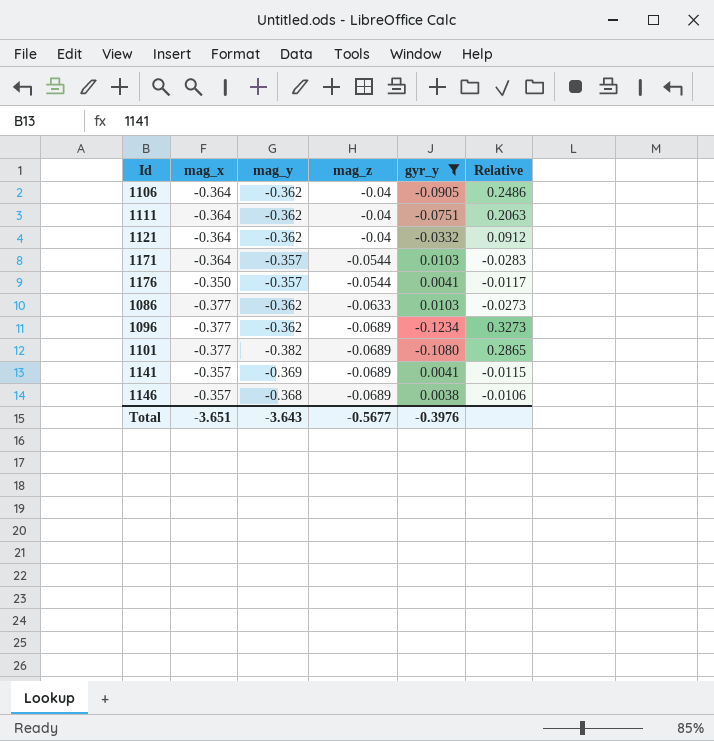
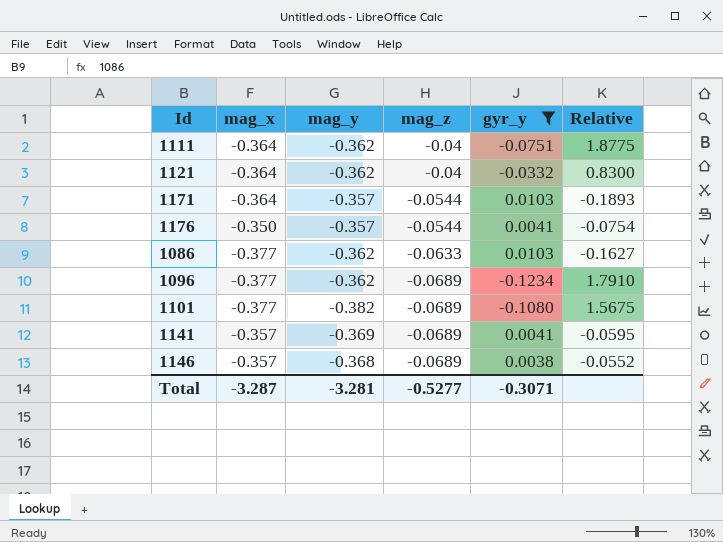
column Relative | formula: [gyr_y] / [mag_x] -> [gyr_y] / [mag_z]
row 1106: -0.364 | -0.362 | -0.04 | -0.0905 | 0.2486 -> none
Total | mag_x: -3.651 -> -3.287
Total | mag_y: -3.643 -> -3.281
Total | mag_z: -0.5677 -> -0.5277
Total | gyr_y: -0.3976 -> -0.3071

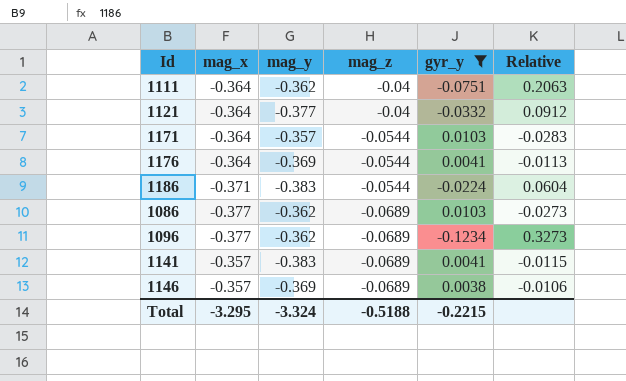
column Relative | formula: [gyr_y] / [mag_z] -> [gyr_y] / [mag_x]
row 1101: -0.377 | -0.382 | -0.0689 | -0.1080 | 1.5675 -> none
1121 | mag_y: -0.362 -> -0.377
1176 | mag_x: -0.350 -> -0.364
1176 | mag_y: -0.357 -> -0.369
row 1186: none -> -0.371 | -0.383 | -0.0544 | -0.0224 | 0.0604
1086 | mag_z: -0.0633 -> -0.0689
1141 | mag_y: -0.369 -> -0.383
1146 | mag_y: -0.368 -> -0.369
Total | mag_x: -3.287 -> -3.295
Total | mag_y: -3.281 -> -3.324
Total | mag_z: -0.5277 -> -0.5188
Total | gyr_y: -0.3071 -> -0.2215

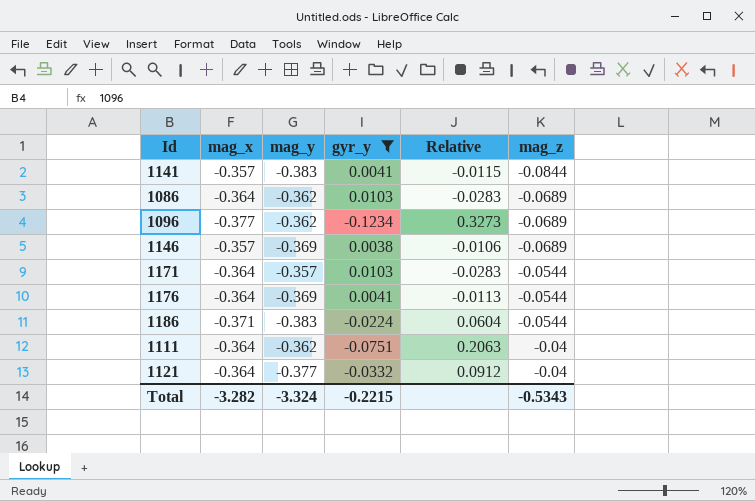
row order: mag_z descending -> mag_z ascending
column mag_z | position: 4 -> 6
1141 | mag_z: -0.0689 -> -0.0844
1086 | mag_x: -0.377 -> -0.364
1086 | Relative: -0.0273 -> -0.0283
Total | mag_x: -3.295 -> -3.282
Total | mag_z: -0.5188 -> -0.5343

